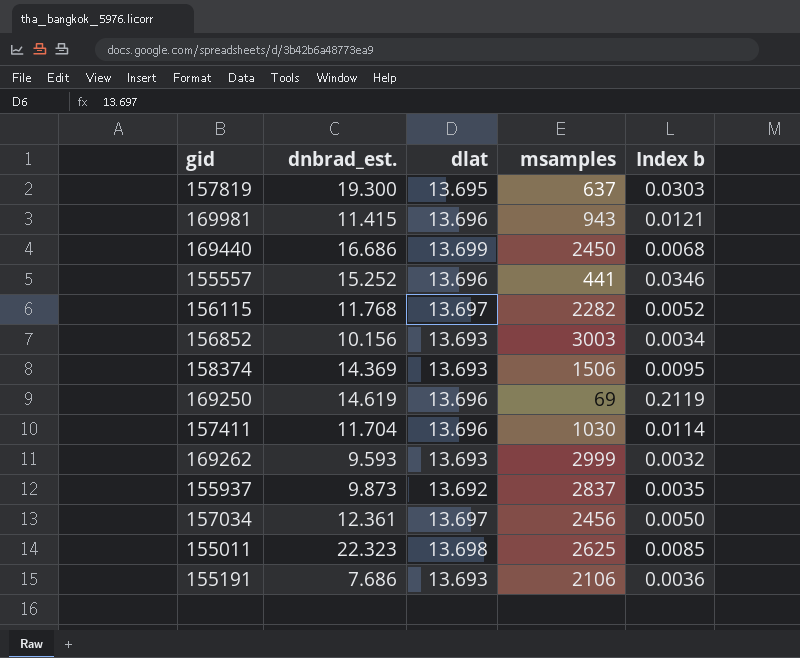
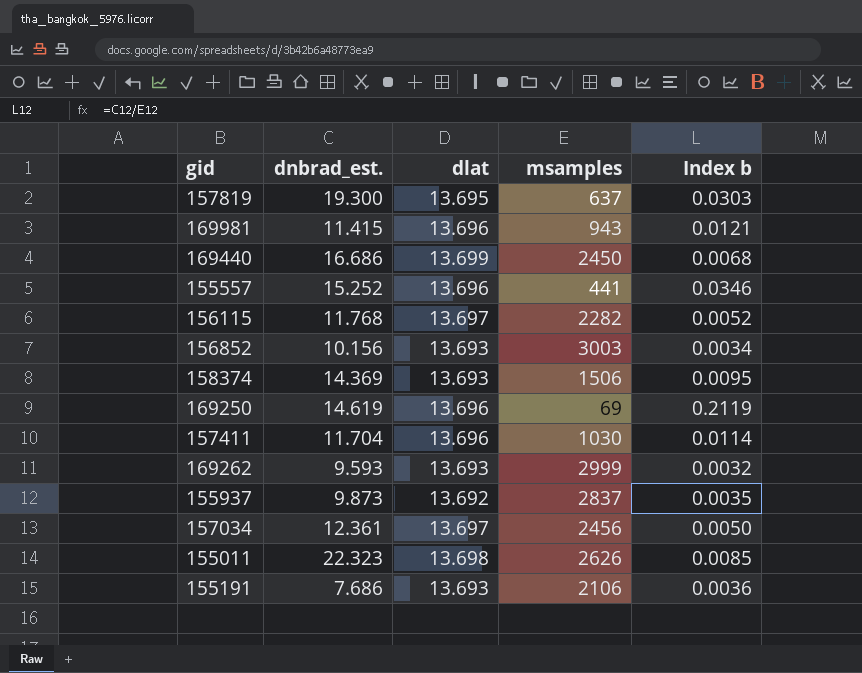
155011 | msamples: 2625 -> 2626

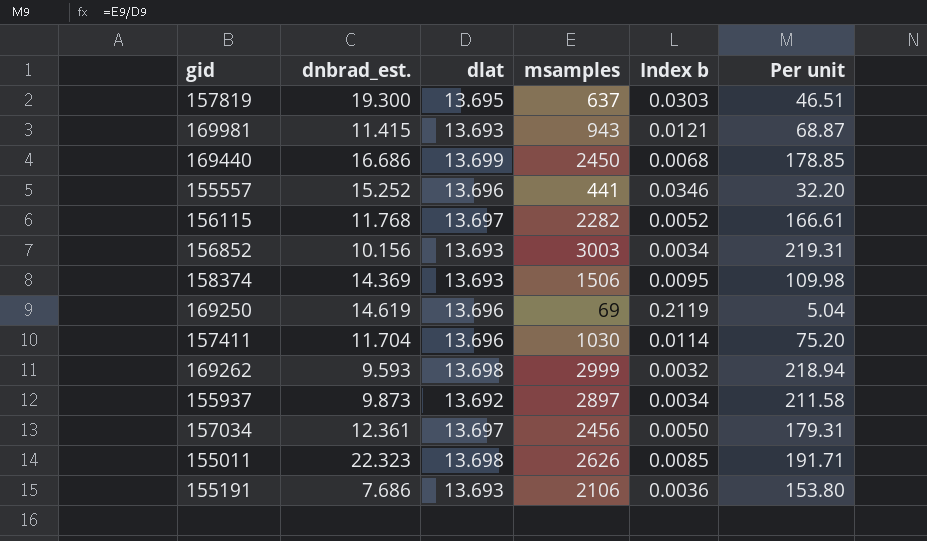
column Per unit | formula: none -> [msamples] / [dlat]
169981 | dlat: 13.696 -> 13.693
169262 | dlat: 13.693 -> 13.698
155937 | msamples: 2837 -> 2897
155937 | Index b: 0.0035 -> 0.0034

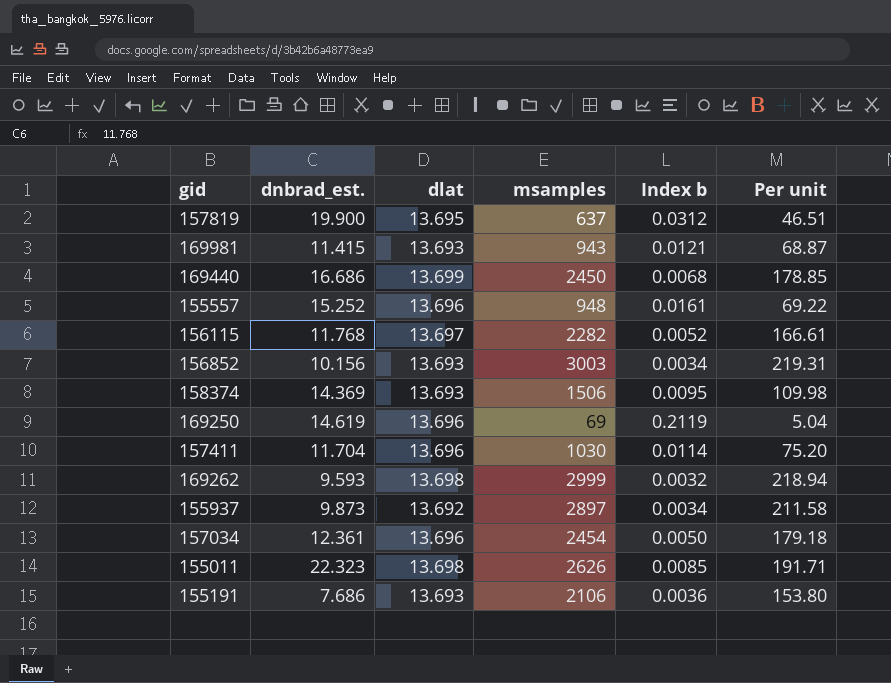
157819 | dnbrad_est.: 19.300 -> 19.900
157819 | Index b: 0.0303 -> 0.0312
155557 | msamples: 441 -> 948
155557 | Index b: 0.0346 -> 0.0161
155557 | Per unit: 32.20 -> 69.22
157034 | dlat: 13.697 -> 13.696
157034 | msamples: 2456 -> 2454
157034 | Per unit: 179.31 -> 179.18

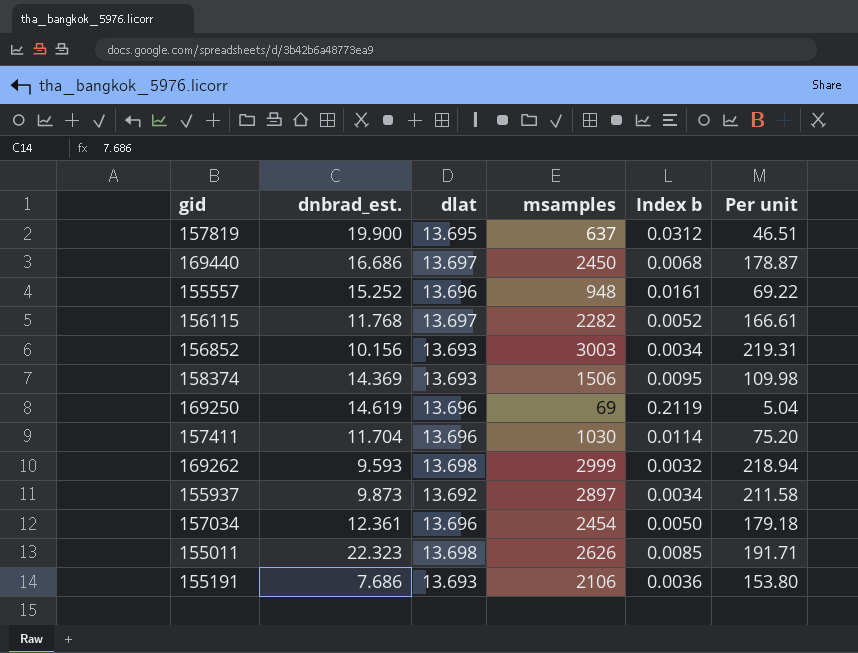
row 169981: 11.415 | 13.693 | 943 | 0.0121 | 68.87 -> none
169440 | dlat: 13.699 -> 13.697
169440 | Per unit: 178.85 -> 178.87

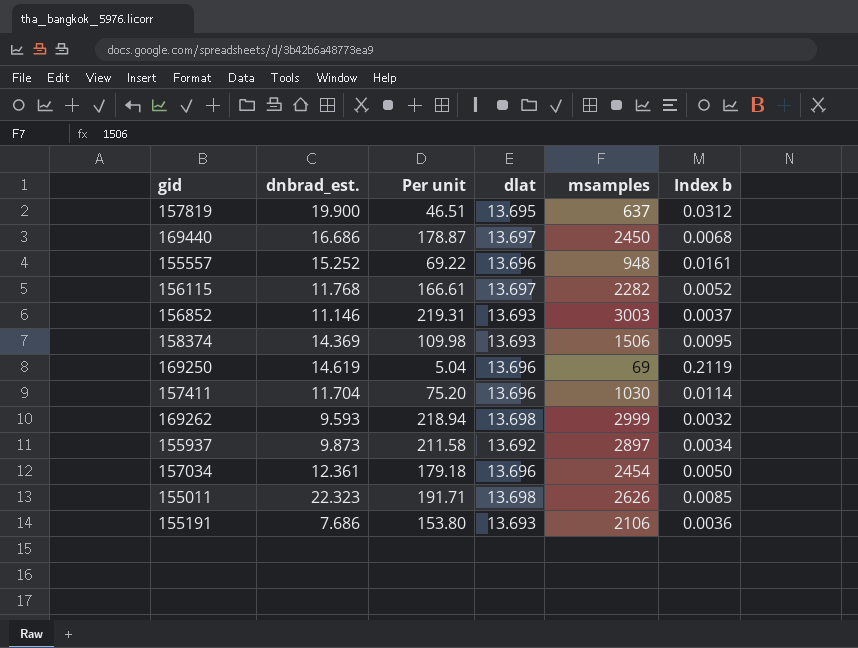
column Per unit | position: 6 -> 3
156852 | dnbrad_est.: 10.156 -> 11.146
156852 | Index b: 0.0034 -> 0.0037

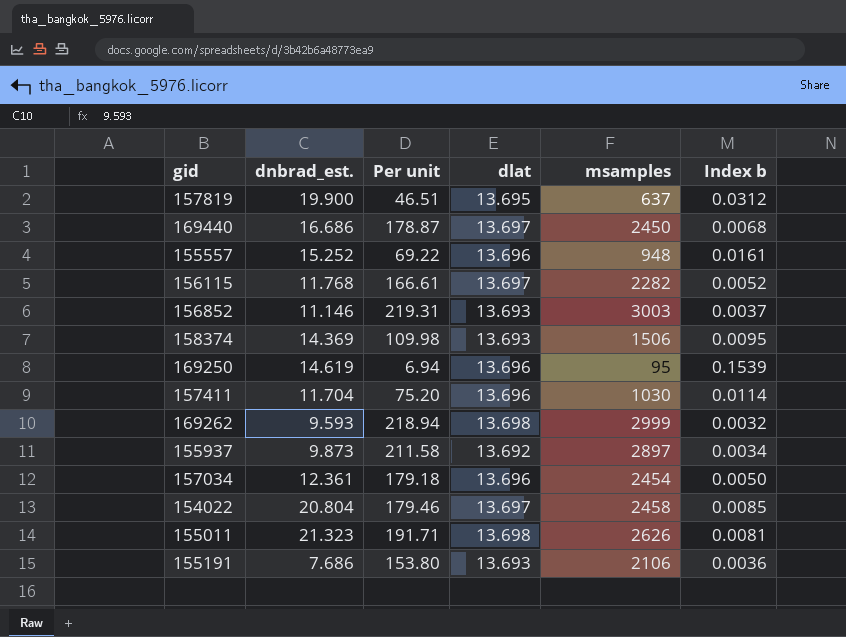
169250 | Per unit: 5.04 -> 6.94
169250 | msamples: 69 -> 95
169250 | Index b: 0.2119 -> 0.1539
row 154022: none -> 20.804 | 179.46 | 13.697 | 2458 | 0.0085
155011 | dnbrad_est.: 22.323 -> 21.323
155011 | Index b: 0.0085 -> 0.0081

